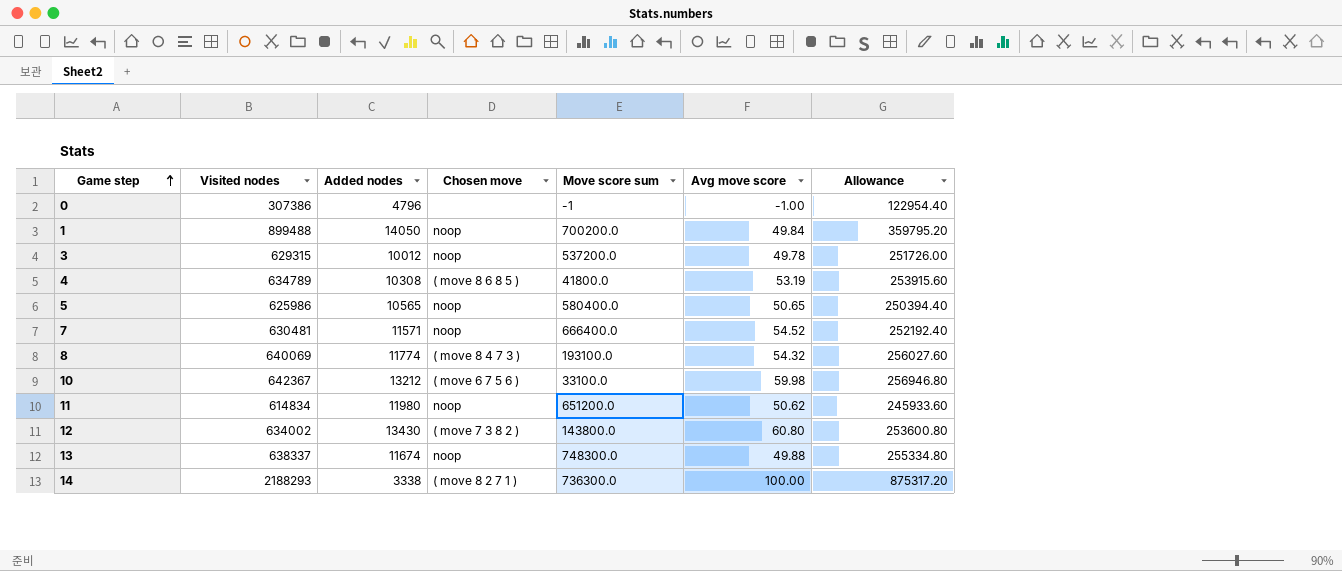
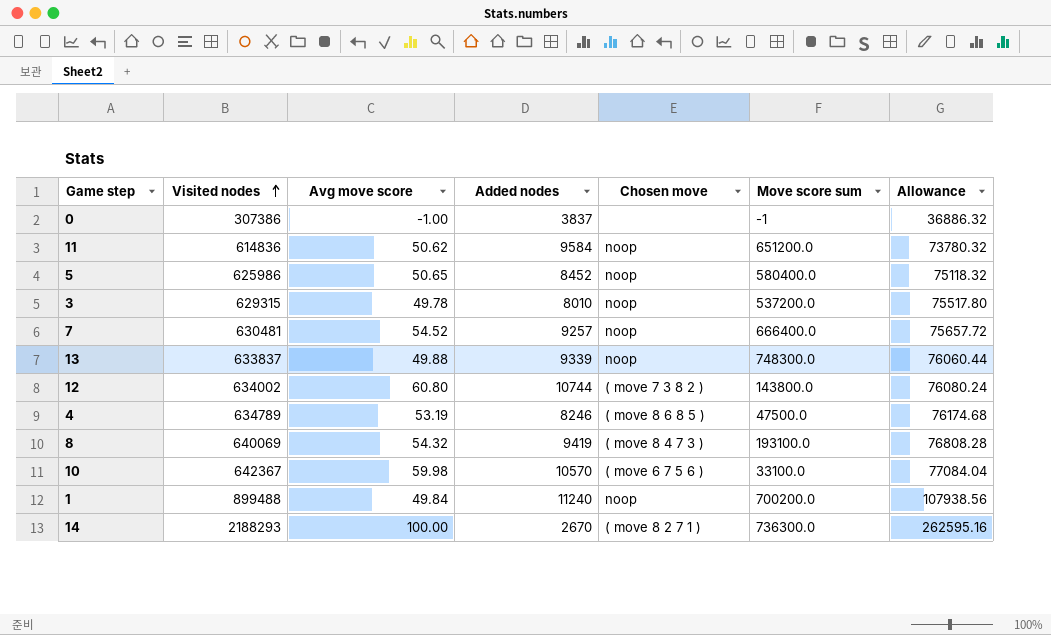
row order: Game step ascending -> Visited nodes ascending
column Avg move score | position: 6 -> 3
column Allowance | formula: [Visited nodes] * 0.4 -> [Visited nodes] * 0.12
0 | Added nodes: 4796 -> 3837
11 | Visited nodes: 614834 -> 614836
11 | Added nodes: 11980 -> 9584
5 | Added nodes: 10565 -> 8452
3 | Added nodes: 10012 -> 8010
7 | Added nodes: 11571 -> 9257
13 | Visited nodes: 638337 -> 633837
13 | Added nodes: 11674 -> 9339
12 | Added nodes: 13430 -> 10744
4 | Added nodes: 10308 -> 8246
4 | Move score sum: 41800.0 -> 47500.0
8 | Added nodes: 11774 -> 9419
10 | Added nodes: 13212 -> 10570
1 | Added nodes: 14050 -> 11240
14 | Added nodes: 3338 -> 2670

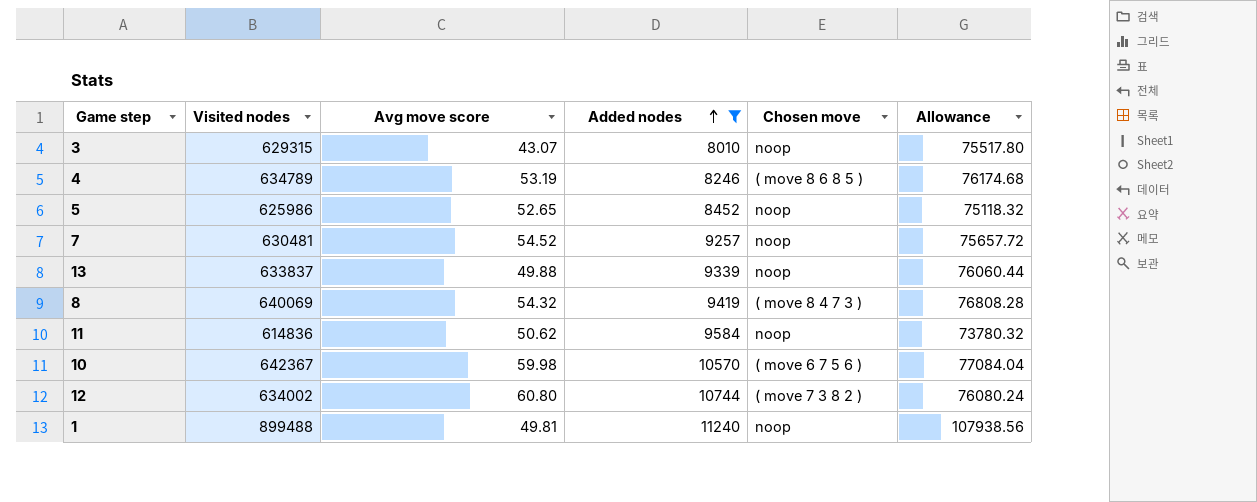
filter: none -> Added nodes >= 8010
row order: Visited nodes ascending -> Added nodes ascending
column Move score sum | position: 6 -> none
3 | Avg move score: 49.78 -> 43.07
5 | Avg move score: 50.65 -> 52.65
1 | Avg move score: 49.84 -> 49.81

